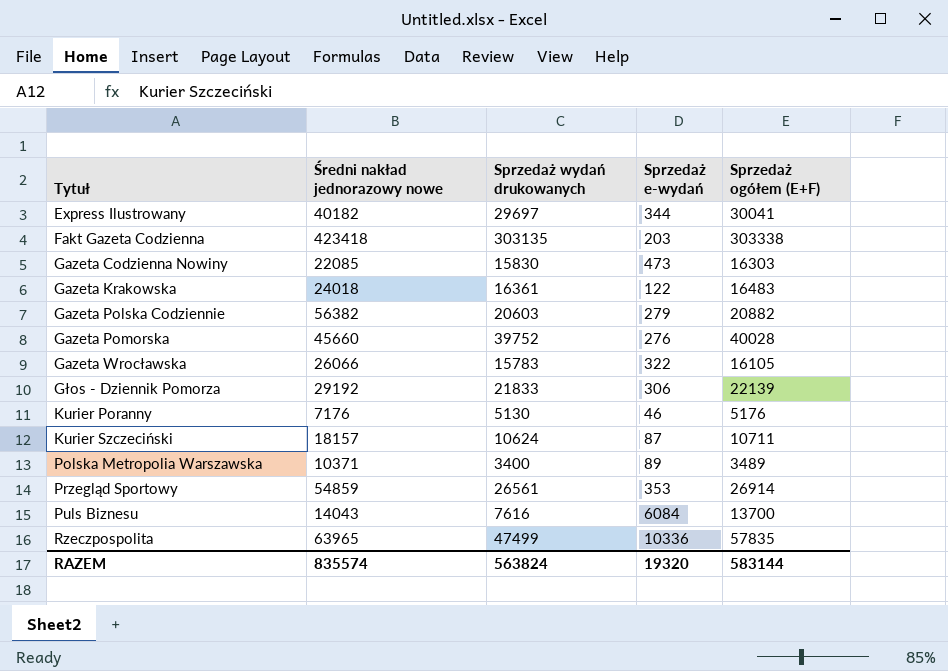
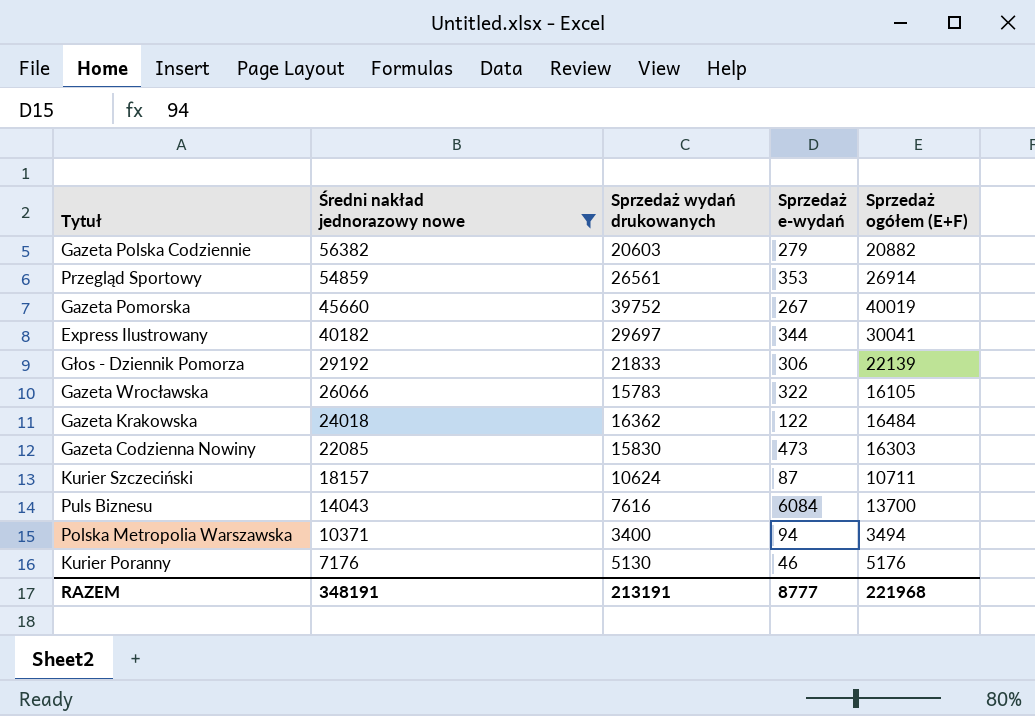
filter: none -> Średni nakład jednorazowy nowe <= 56382
row order: Tytuł ascending -> Średni nakład jednorazowy nowe descending
Gazeta Pomorska | Sprzedaż e-wydań: 276 -> 267
Gazeta Pomorska | Sprzedaż ogółem (E+F): 40028 -> 40019
Gazeta Krakowska | Sprzedaż wydań drukowanych: 16361 -> 16362
Gazeta Krakowska | Sprzedaż ogółem (E+F): 16483 -> 16484
Polska Metropolia Warszawska | Sprzedaż e-wydań: 89 -> 94
Polska Metropolia Warszawska | Sprzedaż ogółem (E+F): 3489 -> 3494
RAZEM | Średni nakład jednorazowy nowe: 835574 -> 348191
RAZEM | Sprzedaż wydań drukowanych: 563824 -> 213191
RAZEM | Sprzedaż e-wydań: 19320 -> 8777
RAZEM | Sprzedaż ogółem (E+F): 583144 -> 221968

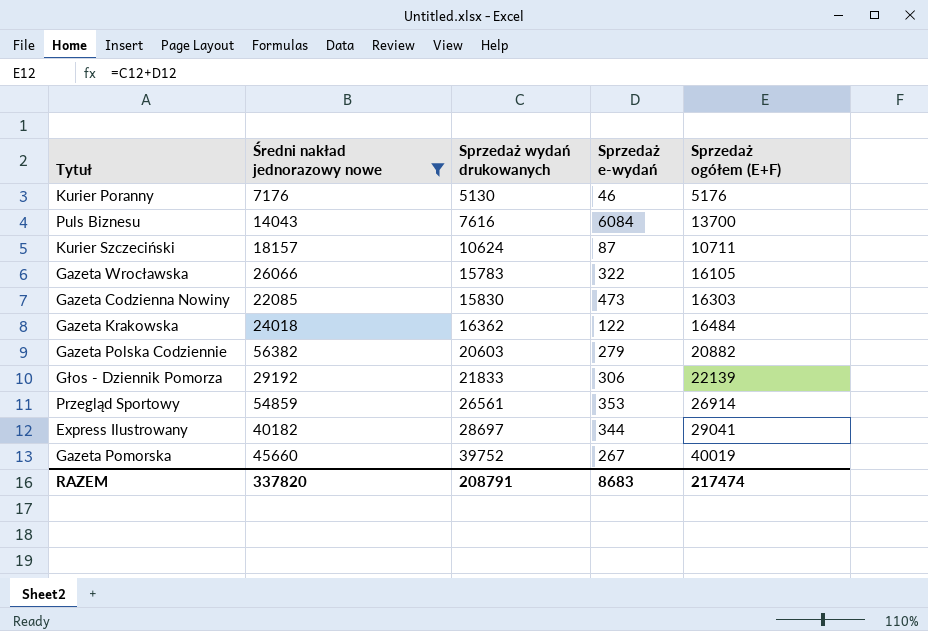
row order: Średni nakład jednorazowy nowe descending -> Sprzedaż wydań drukowanych ascending
row Polska Metropolia Warszawska: 10371 | 3400 | 94 | 3494 -> none
Express Ilustrowany | Sprzedaż wydań drukowanych: 29697 -> 28697
Express Ilustrowany | Sprzedaż ogółem (E+F): 30041 -> 29041
RAZEM | Średni nakład jednorazowy nowe: 348191 -> 337820
RAZEM | Sprzedaż wydań drukowanych: 213191 -> 208791
RAZEM | Sprzedaż e-wydań: 8777 -> 8683
RAZEM | Sprzedaż ogółem (E+F): 221968 -> 217474

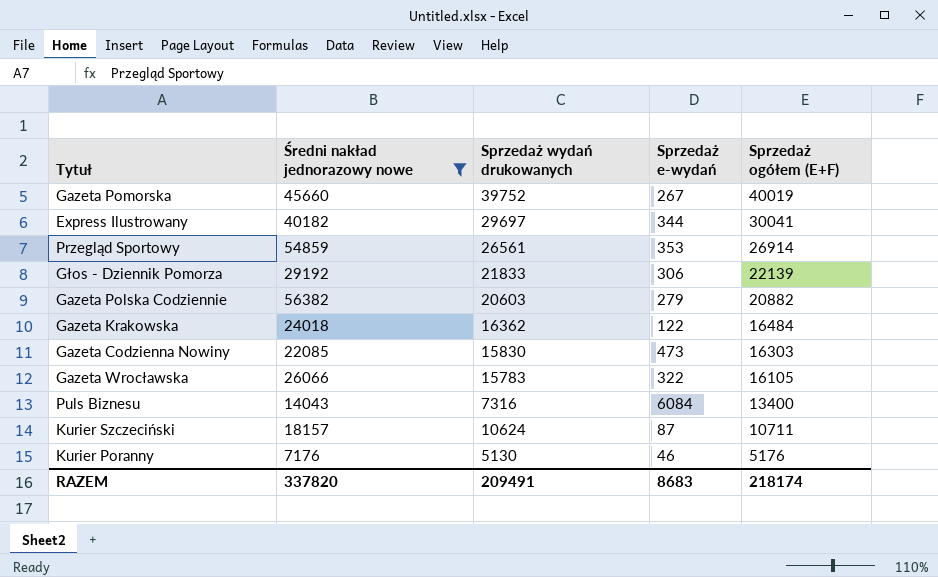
row order: Sprzedaż wydań drukowanych ascending -> Sprzedaż ogółem (E+F) descending
Express Ilustrowany | Sprzedaż wydań drukowanych: 28697 -> 29697
Express Ilustrowany | Sprzedaż ogółem (E+F): 29041 -> 30041
Puls Biznesu | Sprzedaż wydań drukowanych: 7616 -> 7316
Puls Biznesu | Sprzedaż ogółem (E+F): 13700 -> 13400
RAZEM | Sprzedaż wydań drukowanych: 208791 -> 209491
RAZEM | Sprzedaż ogółem (E+F): 217474 -> 218174

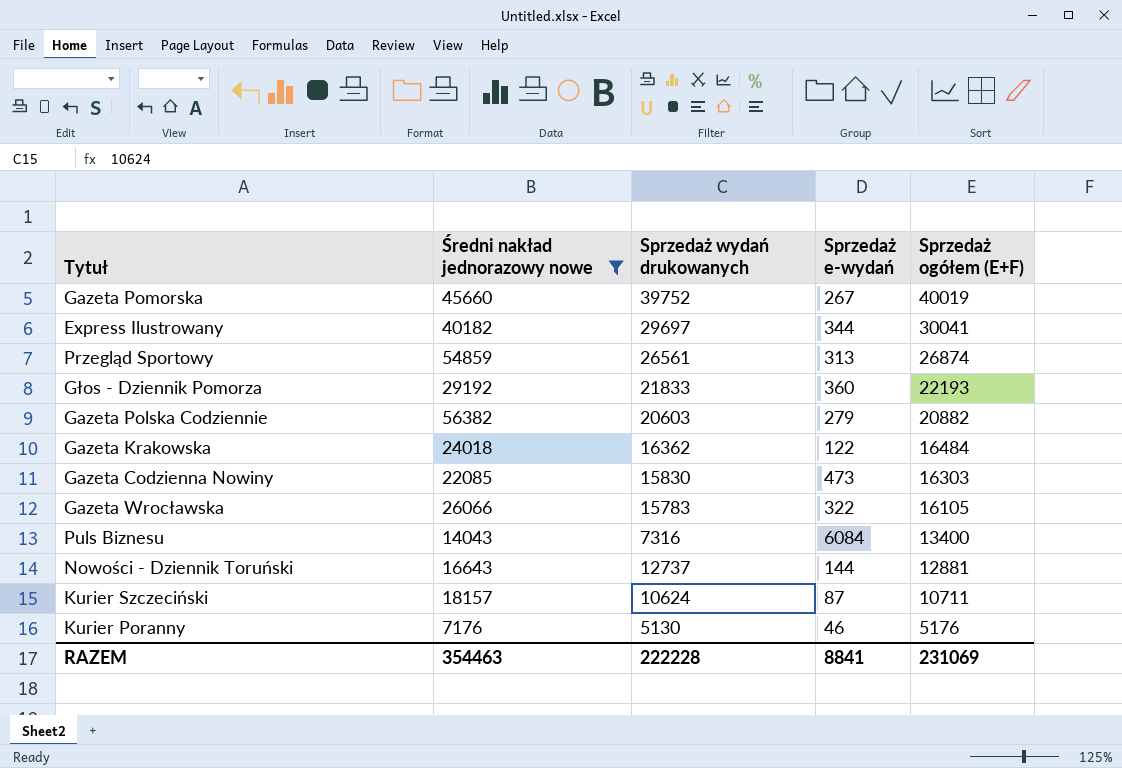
Przegląd Sportowy | Sprzedaż e-wydań: 353 -> 313
Przegląd Sportowy | Sprzedaż ogółem (E+F): 26914 -> 26874
Głos - Dziennik Pomorza | Sprzedaż e-wydań: 306 -> 360
Głos - Dziennik Pomorza | Sprzedaż ogółem (E+F): 22139 -> 22193
row Nowości - Dziennik Toruński: none -> 16643 | 12737 | 144 | 12881
RAZEM | Średni nakład jednorazowy nowe: 337820 -> 354463
RAZEM | Sprzedaż wydań drukowanych: 209491 -> 222228
RAZEM | Sprzedaż e-wydań: 8683 -> 8841
RAZEM | Sprzedaż ogółem (E+F): 218174 -> 231069

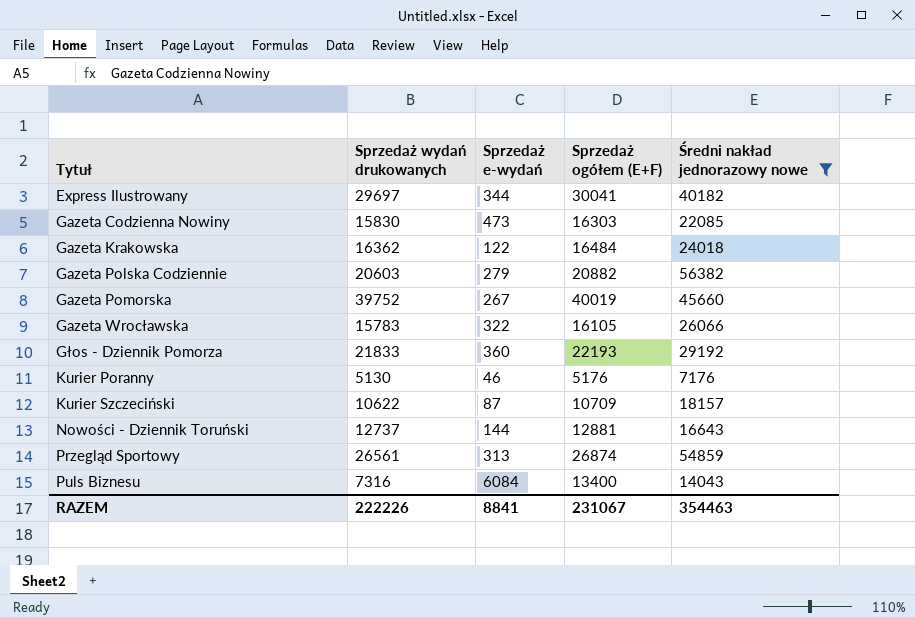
row order: Sprzedaż ogółem (E+F) descending -> Tytuł ascending
column Średni nakład jednorazowy nowe | position: 2 -> 5
Kurier Szczeciński | Sprzedaż wydań drukowanych: 10624 -> 10622
Kurier Szczeciński | Sprzedaż ogółem (E+F): 10711 -> 10709
RAZEM | Sprzedaż wydań drukowanych: 222228 -> 222226
RAZEM | Sprzedaż ogółem (E+F): 231069 -> 231067

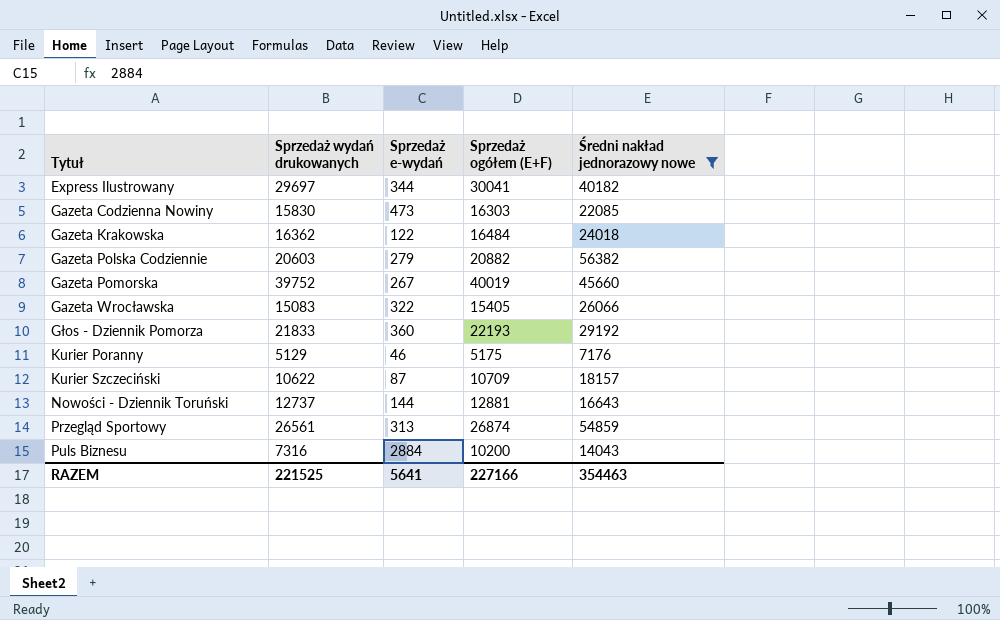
Gazeta Wrocławska | Sprzedaż wydań drukowanych: 15783 -> 15083
Gazeta Wrocławska | Sprzedaż ogółem (E+F): 16105 -> 15405
Kurier Poranny | Sprzedaż wydań drukowanych: 5130 -> 5129
Kurier Poranny | Sprzedaż ogółem (E+F): 5176 -> 5175
Puls Biznesu | Sprzedaż e-wydań: 6084 -> 2884
Puls Biznesu | Sprzedaż ogółem (E+F): 13400 -> 10200
RAZEM | Sprzedaż wydań drukowanych: 222226 -> 221525
RAZEM | Sprzedaż e-wydań: 8841 -> 5641
RAZEM | Sprzedaż ogółem (E+F): 231067 -> 227166

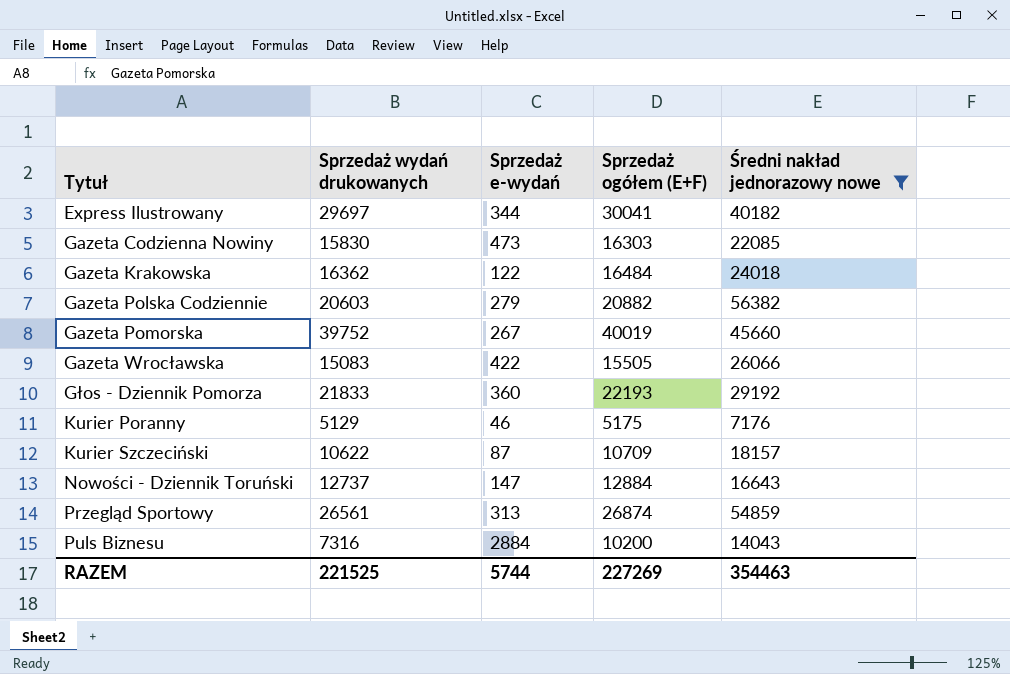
Gazeta Wrocławska | Sprzedaż e-wydań: 322 -> 422
Gazeta Wrocławska | Sprzedaż ogółem (E+F): 15405 -> 15505
Nowości - Dziennik Toruński | Sprzedaż e-wydań: 144 -> 147
Nowości - Dziennik Toruński | Sprzedaż ogółem (E+F): 12881 -> 12884
RAZEM | Sprzedaż e-wydań: 5641 -> 5744
RAZEM | Sprzedaż ogółem (E+F): 227166 -> 227269

